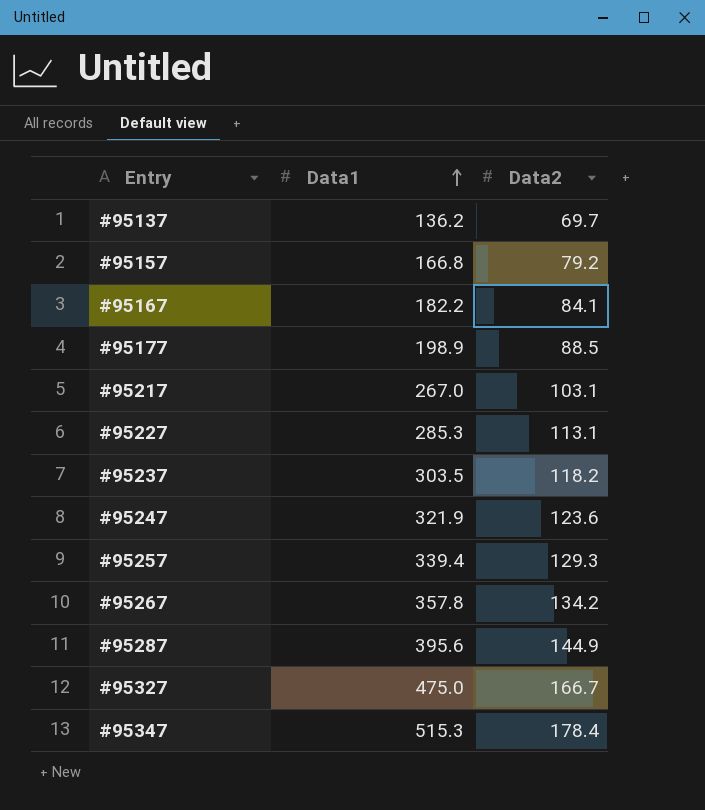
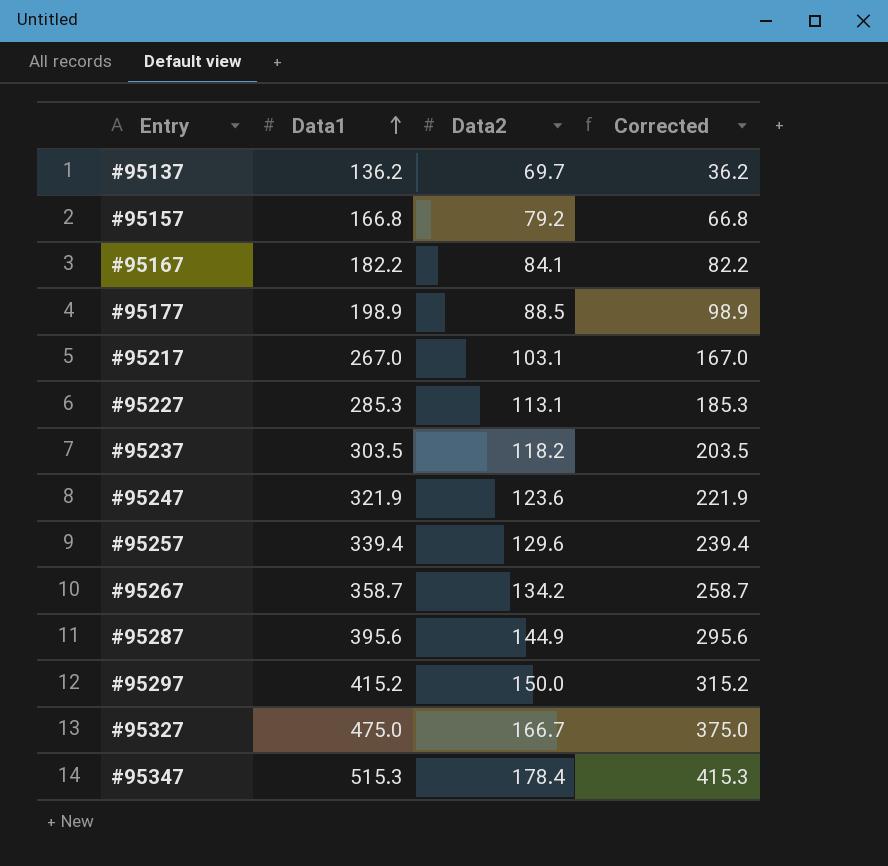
column Corrected | formula: none -> [Data1] - 100
#95257 | Data2: 129.3 -> 129.6
#95267 | Data1: 357.8 -> 358.7
row #95297: none -> 415.2 | 150.0 | 315.2

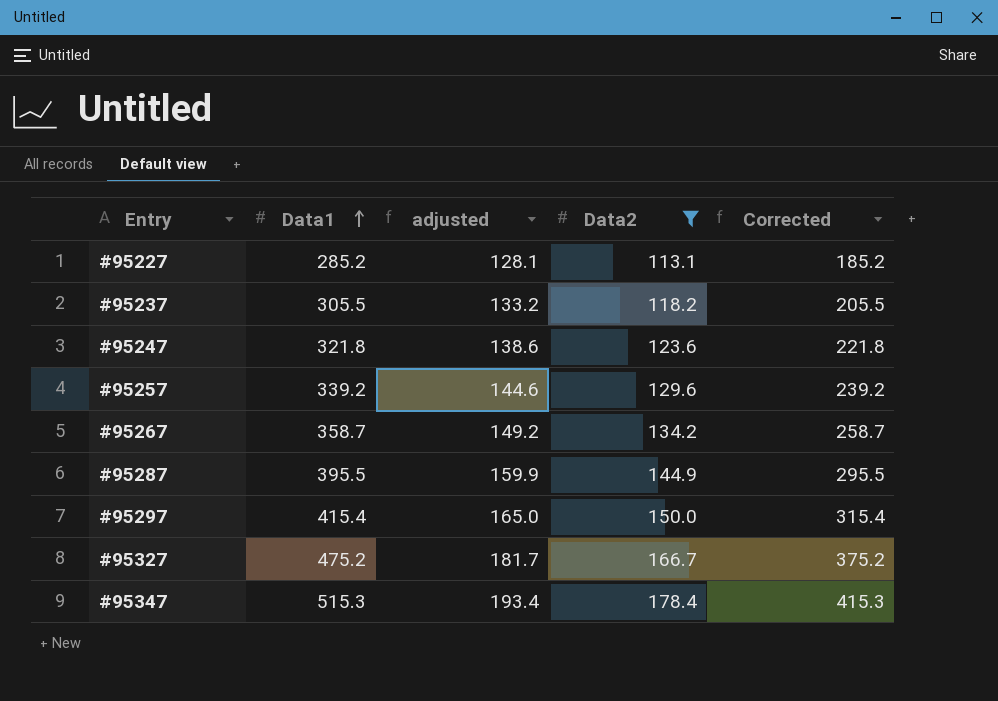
filter: none -> Data2 >= 113.1
column adjusted | formula: none -> [Data2] + 15
#95227 | Data1: 285.3 -> 285.2
#95227 | Corrected: 185.3 -> 185.2
#95237 | Data1: 303.5 -> 305.5
#95237 | Corrected: 203.5 -> 205.5
#95247 | Data1: 321.9 -> 321.8
#95247 | Corrected: 221.9 -> 221.8
#95257 | Data1: 339.4 -> 339.2
#95257 | Corrected: 239.4 -> 239.2
#95287 | Data1: 395.6 -> 395.5
#95287 | Corrected: 295.6 -> 295.5
#95297 | Data1: 415.2 -> 415.4
#95297 | Corrected: 315.2 -> 315.4
#95327 | Data1: 475.0 -> 475.2
#95327 | Corrected: 375.0 -> 375.2

